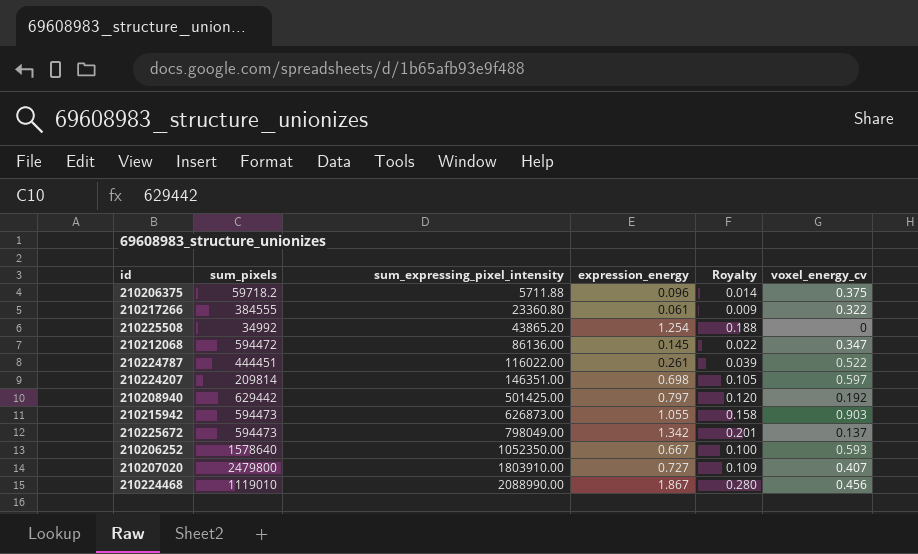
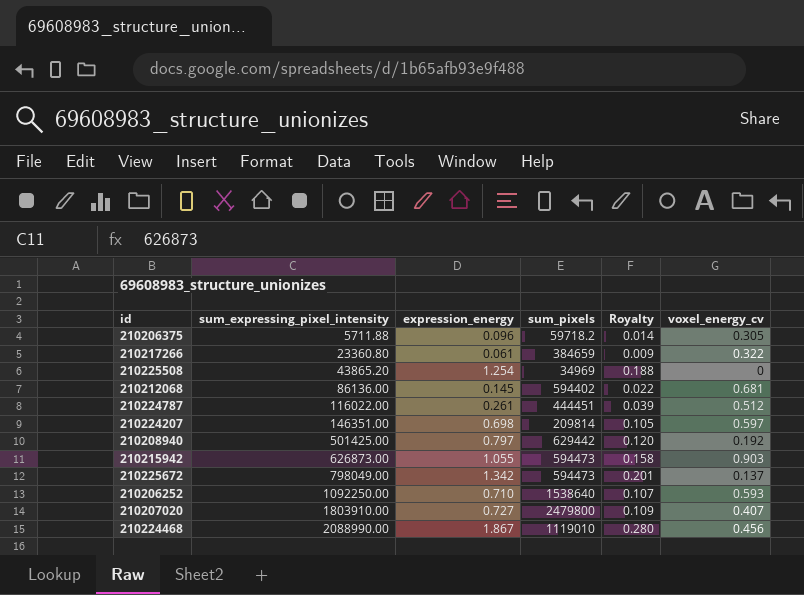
column sum_pixels | position: 2 -> 4
210206375 | voxel_energy_cv: 0.375 -> 0.305
210217266 | sum_pixels: 384555 -> 384659
210225508 | sum_pixels: 34992 -> 34969
210212068 | sum_pixels: 594472 -> 594402
210212068 | voxel_energy_cv: 0.347 -> 0.681
210224787 | voxel_energy_cv: 0.522 -> 0.512
210206252 | sum_expressing_pixel_intensity: 1052350.00 -> 1092250.00
210206252 | expression_energy: 0.667 -> 0.710
210206252 | sum_pixels: 1578640 -> 1538640
210206252 | Royalty: 0.100 -> 0.107

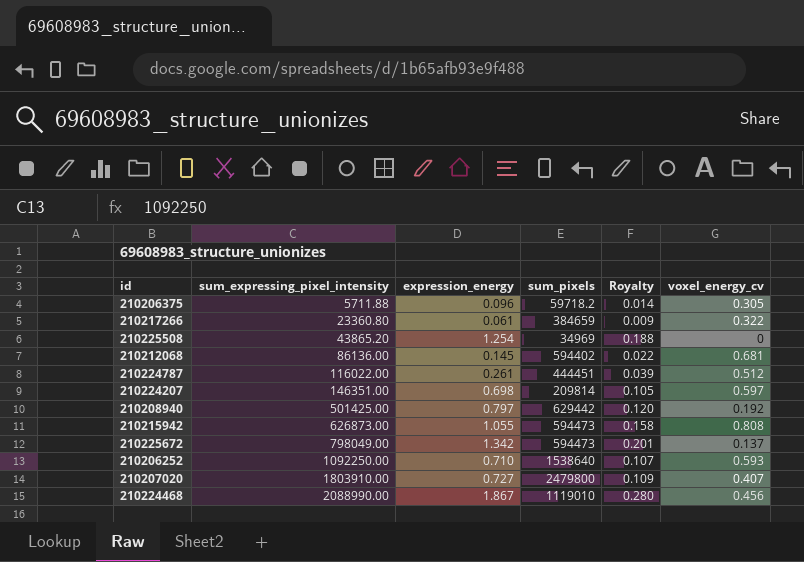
210215942 | voxel_energy_cv: 0.903 -> 0.808

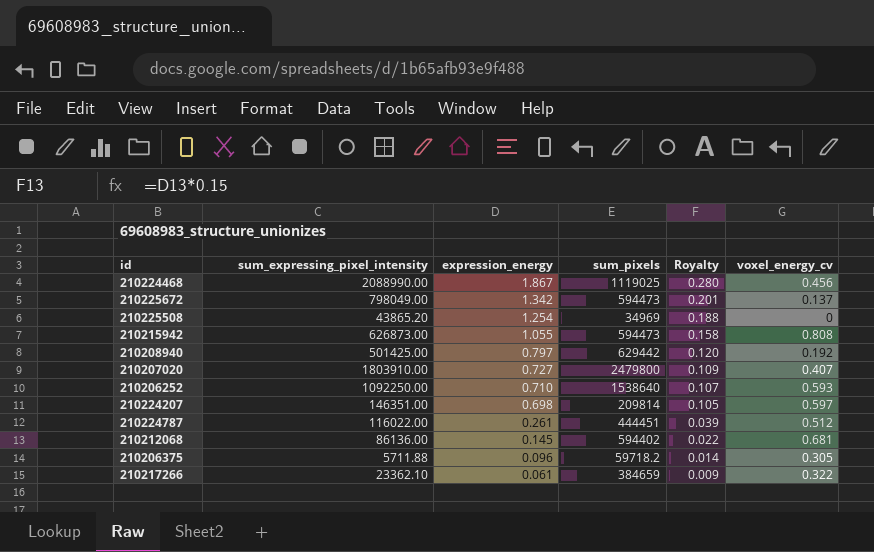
row order: sum_expressing_pixel_intensity ascending -> expression_energy descending
210224468 | sum_pixels: 1119010 -> 1119025
210217266 | sum_expressing_pixel_intensity: 23360.80 -> 23362.10

